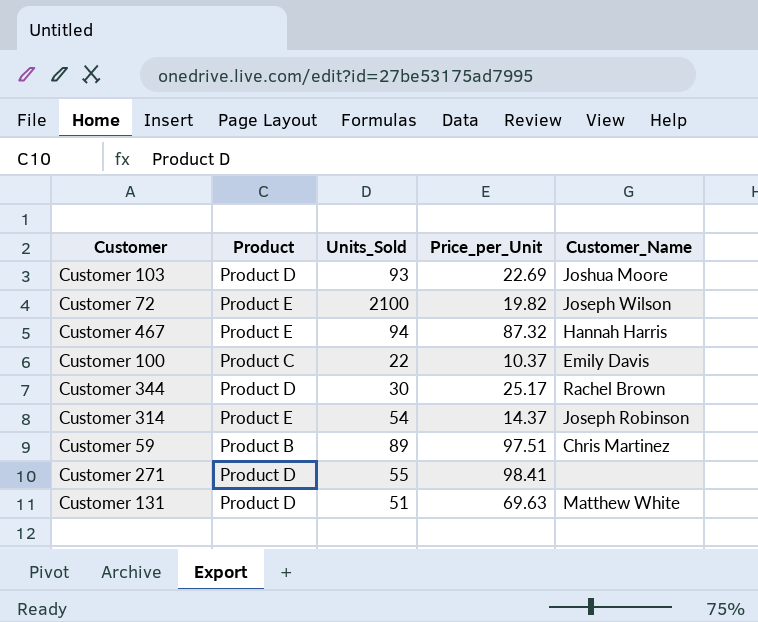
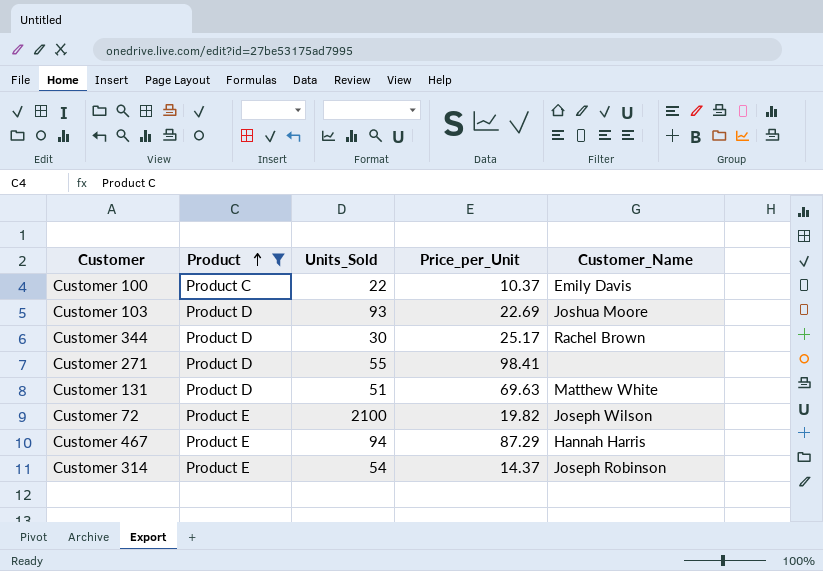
filter: none -> Product != Product B
row order: none -> Product ascending
Customer 467 | Price_per_Unit: 87.32 -> 87.29

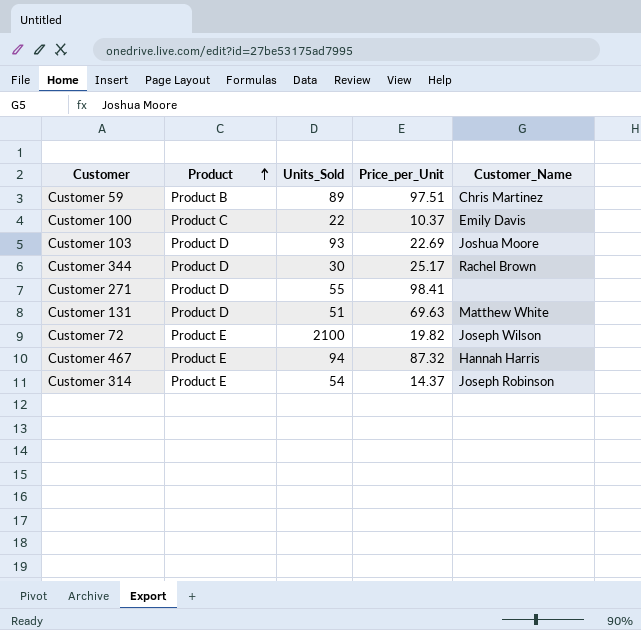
filter: Product != Product B -> none
Customer 467 | Price_per_Unit: 87.29 -> 87.32

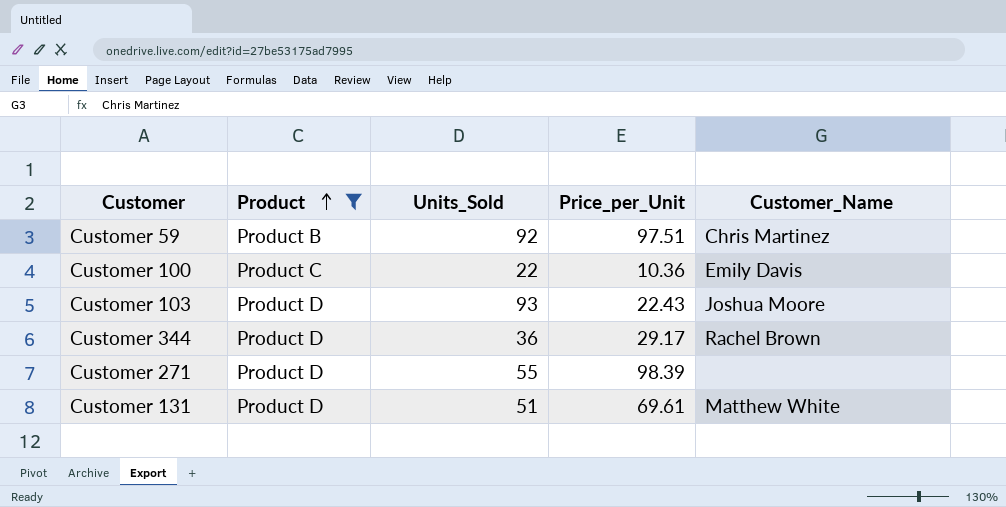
filter: none -> Product != Product E
Customer 59 | Units_Sold: 89 -> 92
Customer 100 | Price_per_Unit: 10.37 -> 10.36
Customer 103 | Price_per_Unit: 22.69 -> 22.43
Customer 344 | Units_Sold: 30 -> 36
Customer 344 | Price_per_Unit: 25.17 -> 29.17
Customer 271 | Price_per_Unit: 98.41 -> 98.39
Customer 131 | Price_per_Unit: 69.63 -> 69.61

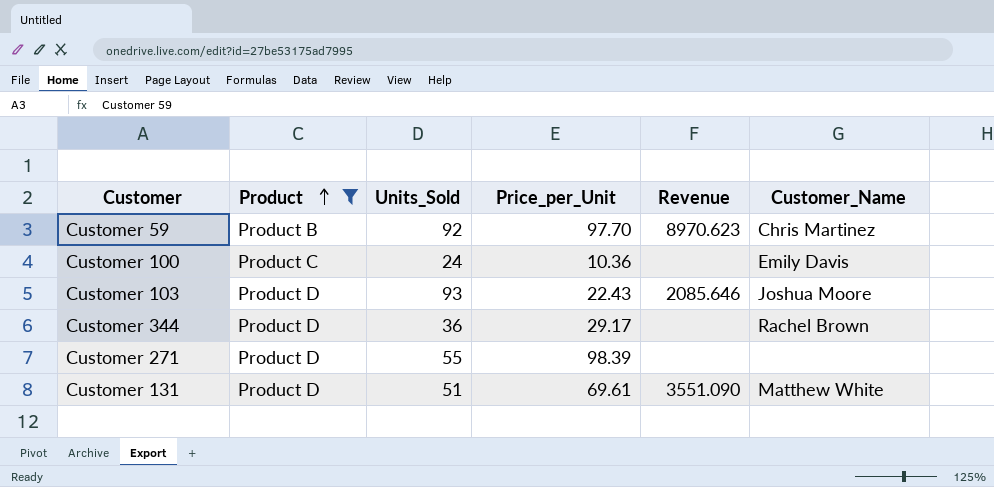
column Revenue | position: none -> 5
Customer 59 | Price_per_Unit: 97.51 -> 97.70
Customer 100 | Units_Sold: 22 -> 24

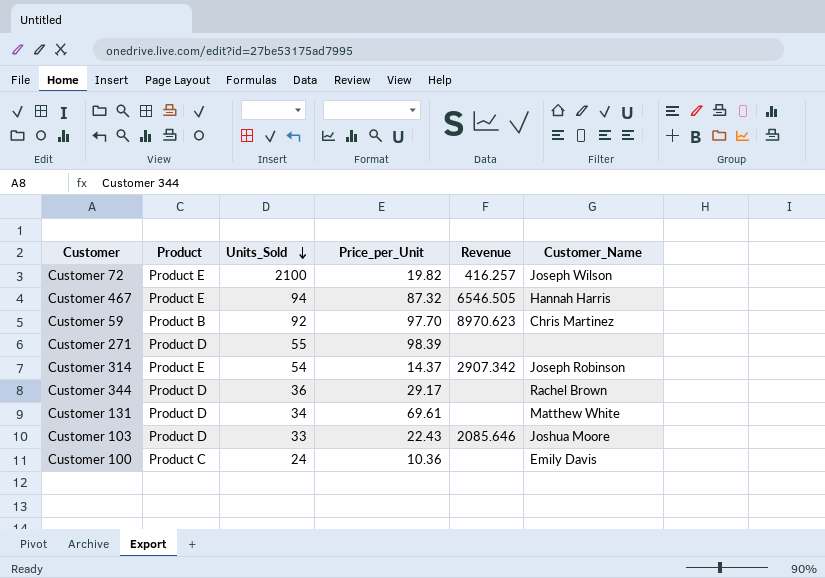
filter: Product != Product E -> none
row order: Product ascending -> Units_Sold descending
Customer 131 | Units_Sold: 51 -> 34
Customer 131 | Revenue: 3551.090 -> none
Customer 103 | Units_Sold: 93 -> 33

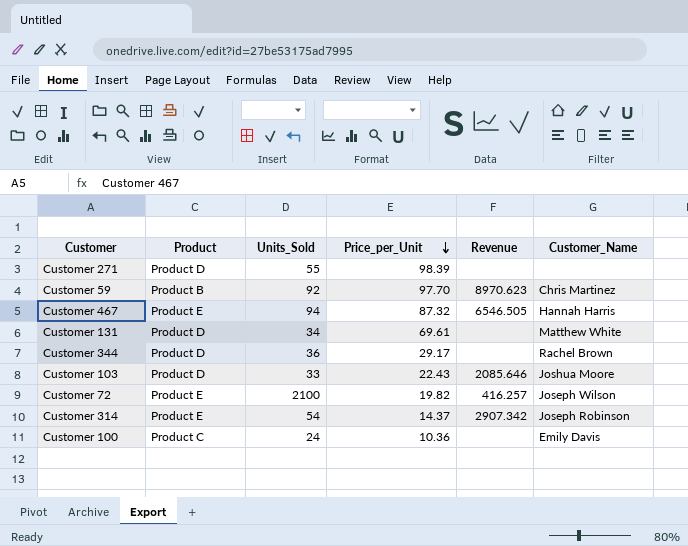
row order: Units_Sold descending -> Price_per_Unit descending

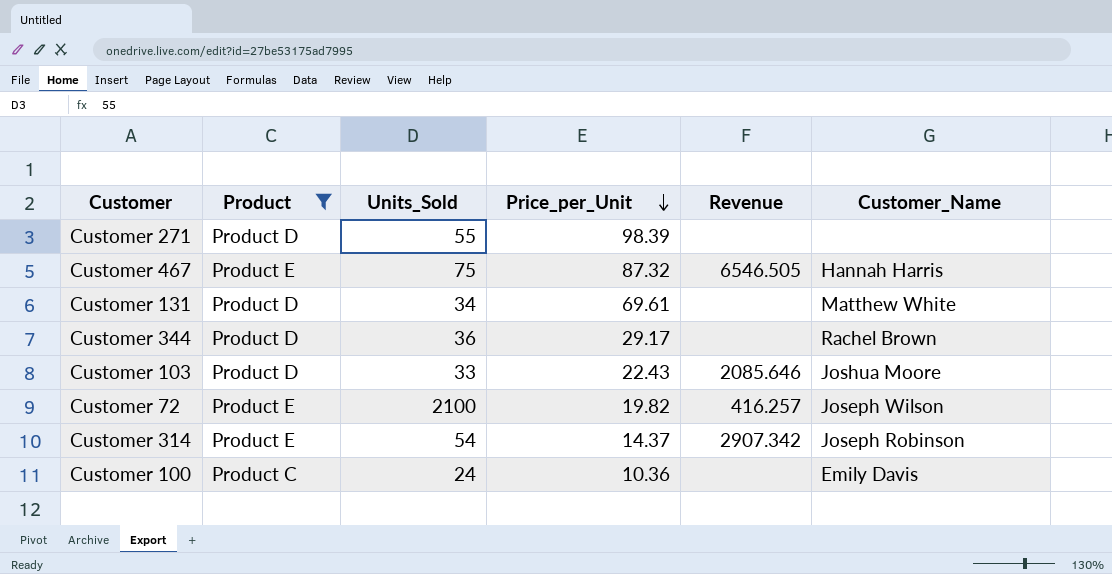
filter: none -> Product != Product B
Customer 467 | Units_Sold: 94 -> 75

